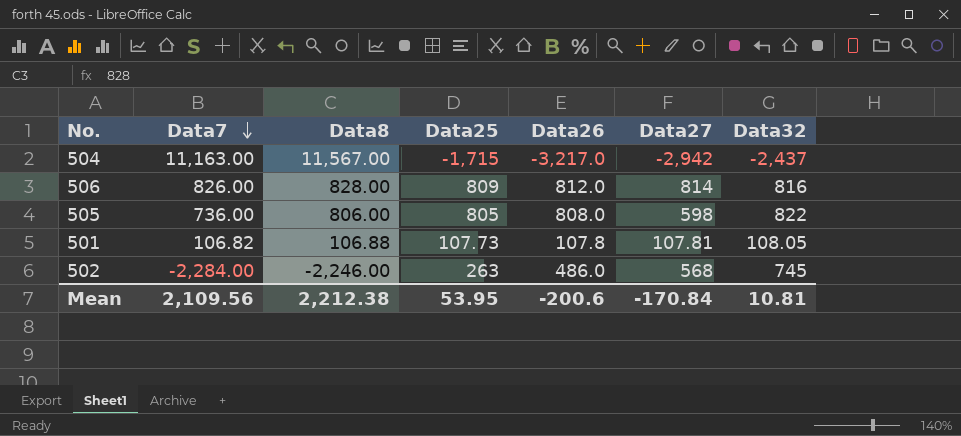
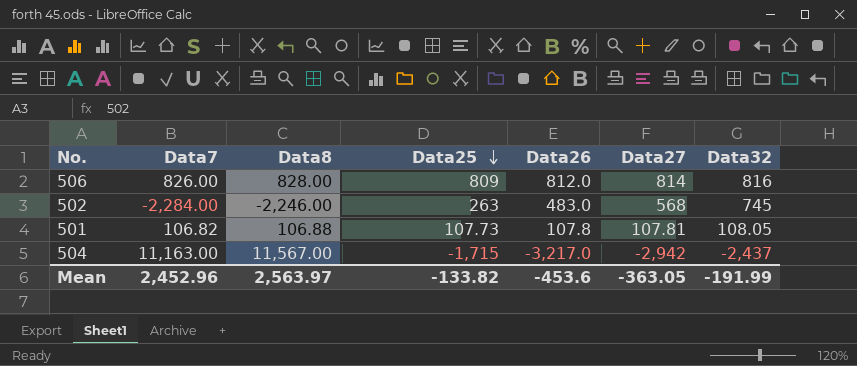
row order: Data7 descending -> Data25 descending
row 505: 736.00 | 806.00 | 805 | 808.0 | 598 | 822 -> none
502 | Data26: 486.0 -> 483.0
Mean | Data7: 2,109.56 -> 2,452.96
Mean | Data8: 2,212.38 -> 2,563.97
Mean | Data25: 53.95 -> -133.82
Mean | Data26: -200.6 -> -453.6
Mean | Data27: -170.84 -> -363.05
Mean | Data32: 10.81 -> -191.99

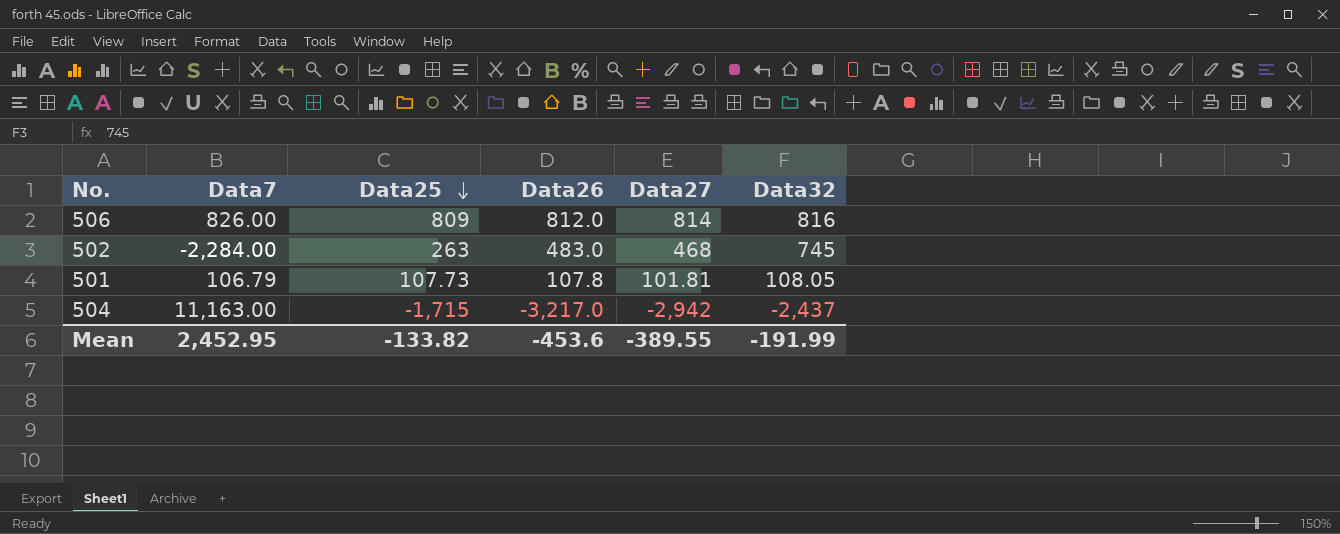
column Data8 | position: 3 -> none
502 | Data27: 568 -> 468
501 | Data7: 106.82 -> 106.79
501 | Data27: 107.81 -> 101.81
Mean | Data7: 2,452.96 -> 2,452.95
Mean | Data27: -363.05 -> -389.55

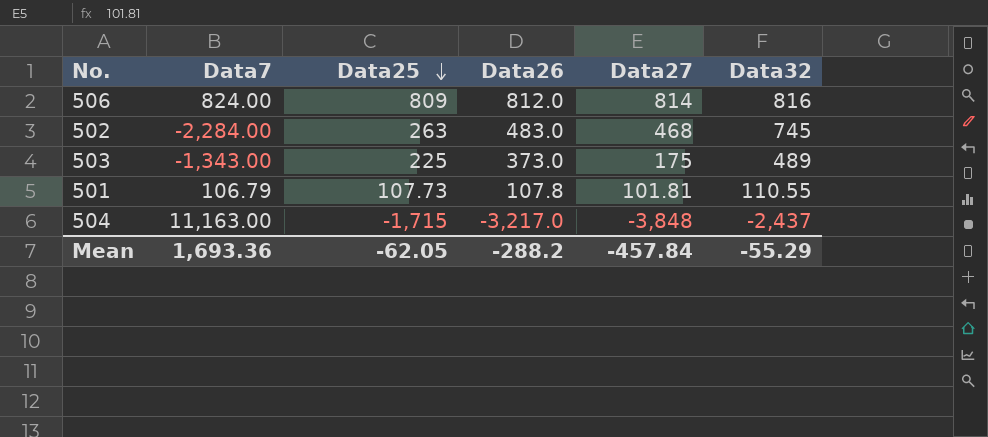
506 | Data7: 826.00 -> 824.00
row 503: none -> -1,343.00 | 225 | 373.0 | 175 | 489
501 | Data32: 108.05 -> 110.55
504 | Data27: -2,942 -> -3,848
Mean | Data7: 2,452.95 -> 1,693.36
Mean | Data25: -133.82 -> -62.05
Mean | Data26: -453.6 -> -288.2
Mean | Data27: -389.55 -> -457.84
Mean | Data32: -191.99 -> -55.29

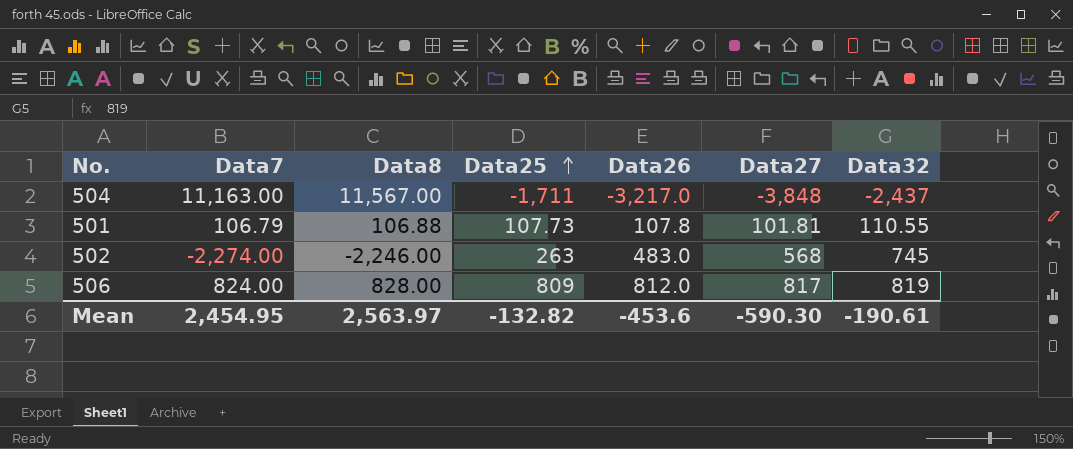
row order: Data25 descending -> Data25 ascending
column Data8 | position: none -> 3
row 503: -1,343.00 | 225 | 373.0 | 175 | 489 -> none
504 | Data25: -1,715 -> -1,711
502 | Data7: -2,284.00 -> -2,274.00
502 | Data27: 468 -> 568
506 | Data27: 814 -> 817
506 | Data32: 816 -> 819
Mean | Data7: 1,693.36 -> 2,454.95
Mean | Data25: -62.05 -> -132.82
Mean | Data26: -288.2 -> -453.6
Mean | Data27: -457.84 -> -590.30
Mean | Data32: -55.29 -> -190.61

